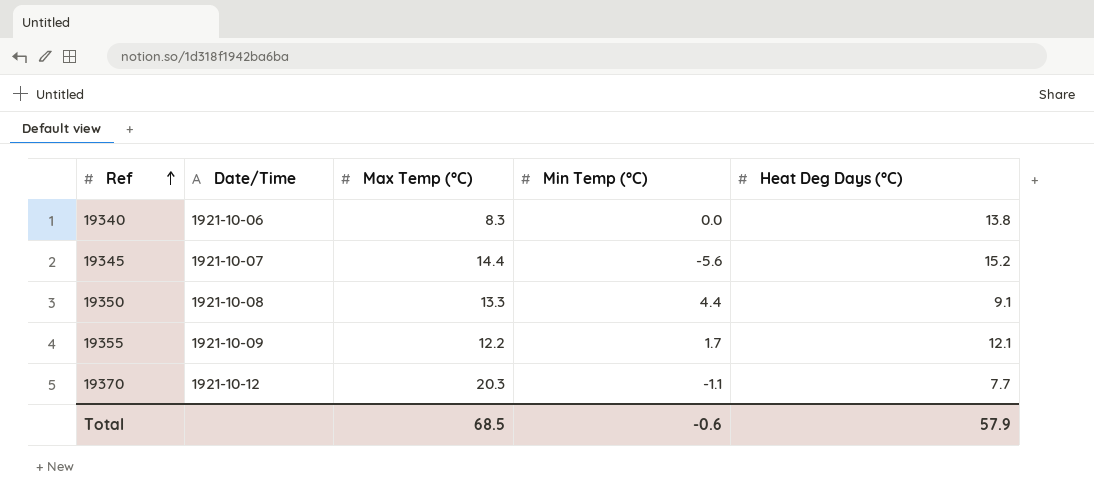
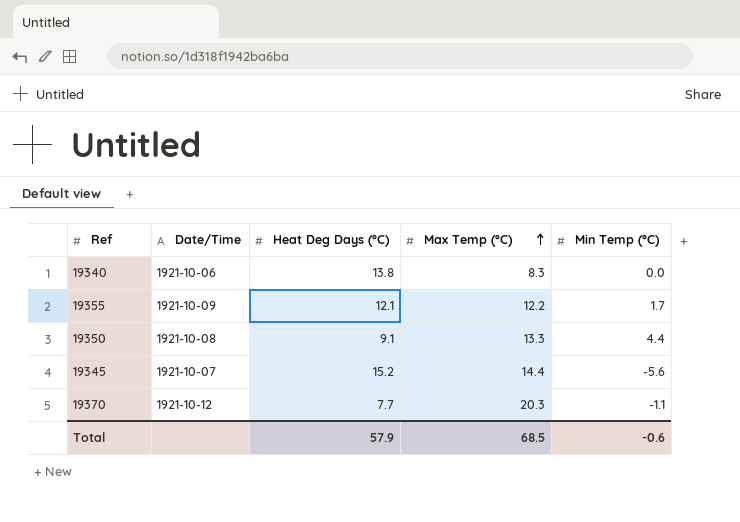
row order: Ref ascending -> Max Temp (°C) ascending
column Heat Deg Days (°C) | position: 5 -> 3

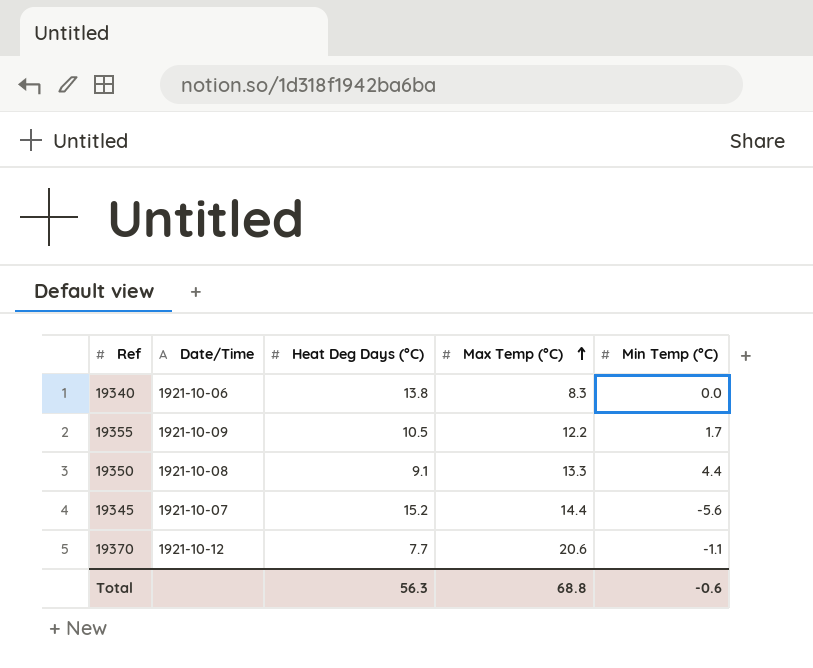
19355 | Heat Deg Days (°C): 12.1 -> 10.5
19370 | Max Temp (°C): 20.3 -> 20.6
Total | Heat Deg Days (°C): 57.9 -> 56.3
Total | Max Temp (°C): 68.5 -> 68.8

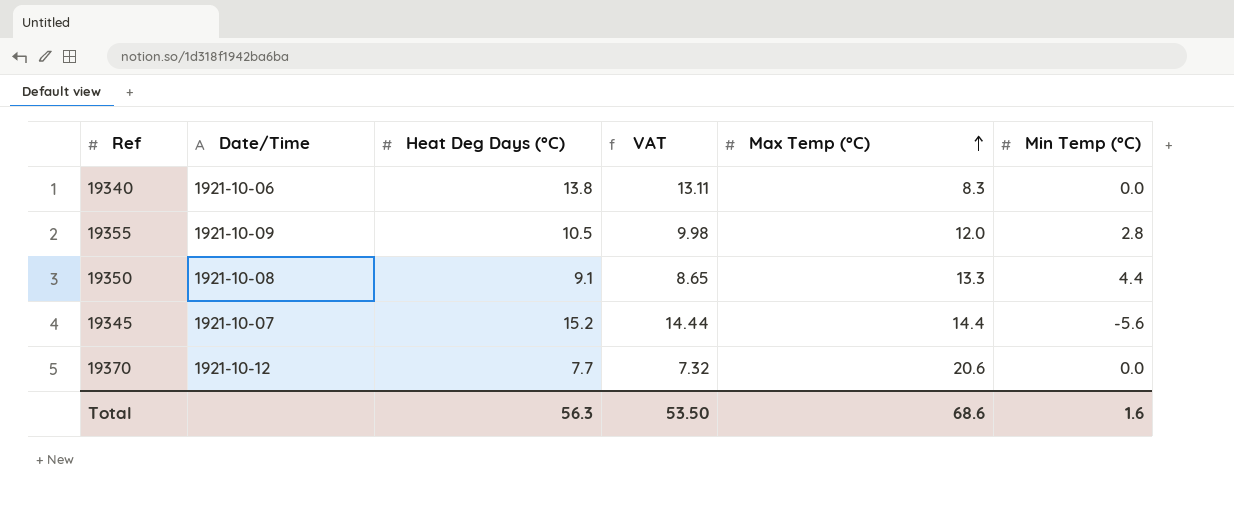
column VAT | formula: none -> [Heat Deg Days (°C)] * 0.95
19355 | Max Temp (°C): 12.2 -> 12.0
19355 | Min Temp (°C): 1.7 -> 2.8
19370 | Min Temp (°C): -1.1 -> 0.0
Total | Max Temp (°C): 68.8 -> 68.6
Total | Min Temp (°C): -0.6 -> 1.6

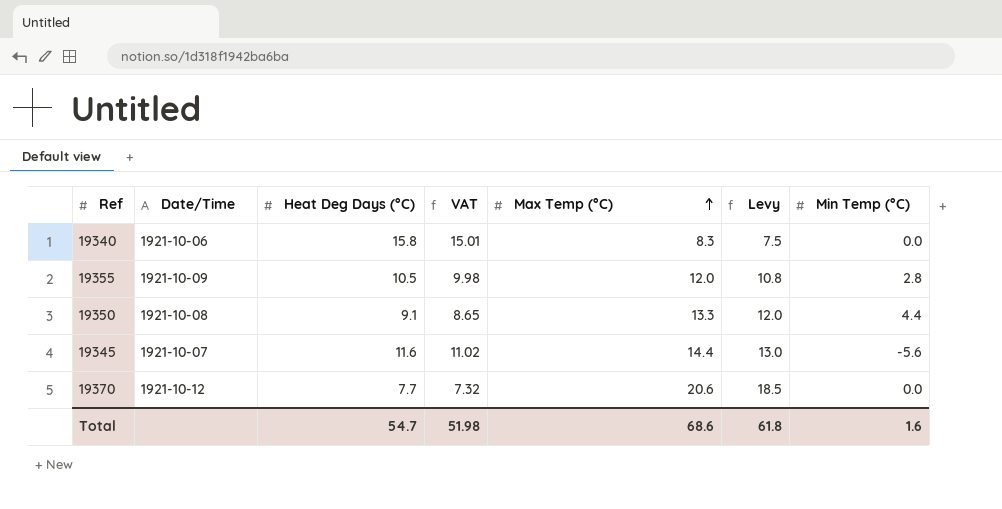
column Levy | formula: none -> [Max Temp (°C)] * 0.9
19340 | Heat Deg Days (°C): 13.8 -> 15.8
19340 | VAT: 13.11 -> 15.01
19345 | Heat Deg Days (°C): 15.2 -> 11.6
19345 | VAT: 14.44 -> 11.02
Total | Heat Deg Days (°C): 56.3 -> 54.7
Total | VAT: 53.50 -> 51.98

